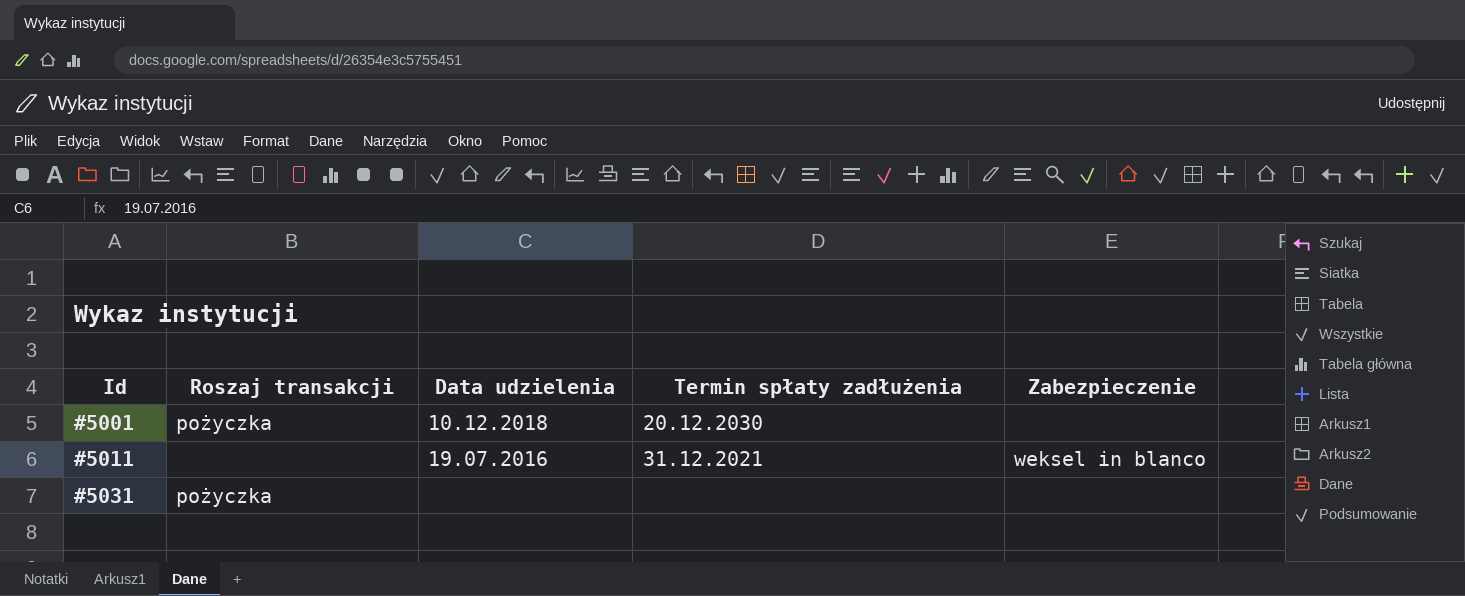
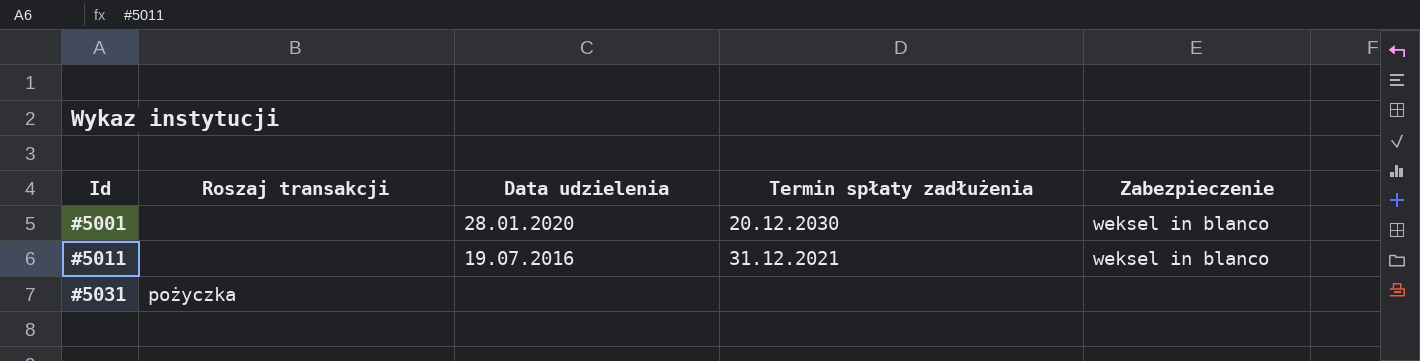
#5001 | Roszaj transakcji: pożyczka -> none
#5001 | Data udzielenia: 10.12.2018 -> 28.01.2020
#5001 | Zabezpieczenie: none -> weksel in blanco

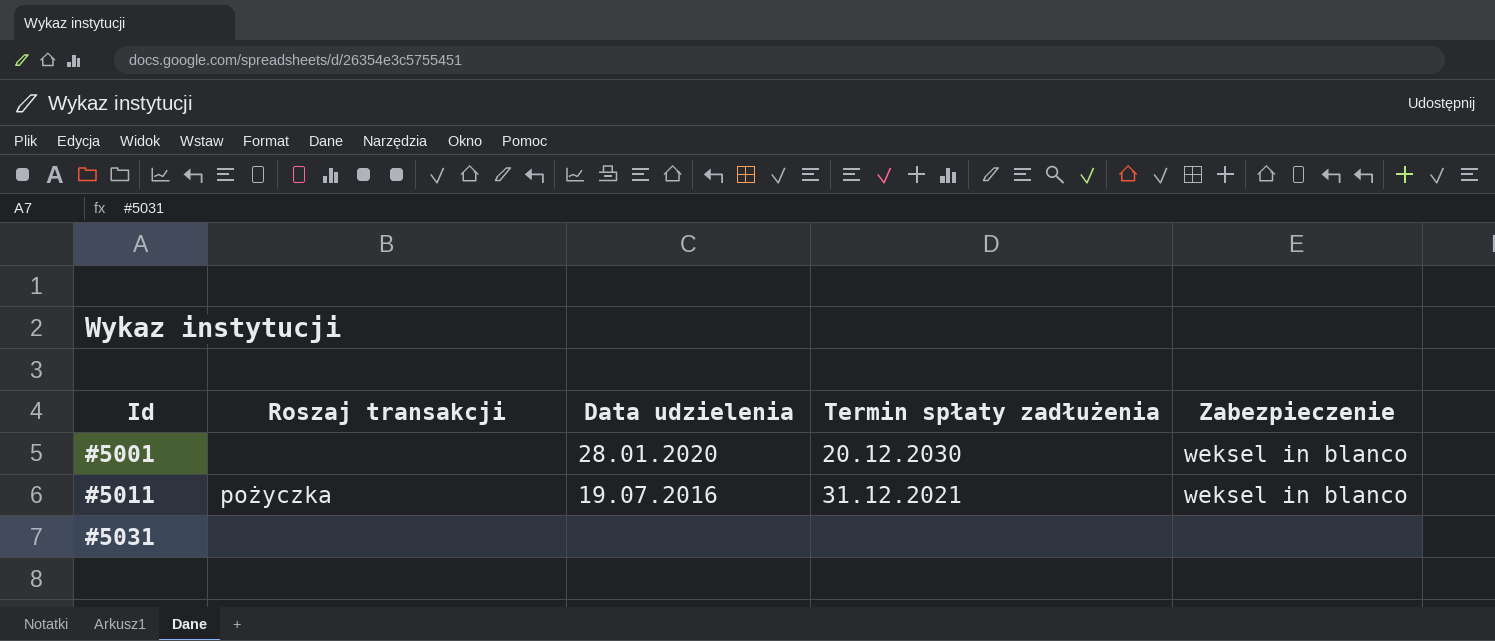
#5011 | Roszaj transakcji: none -> pożyczka
#5031 | Roszaj transakcji: pożyczka -> none

